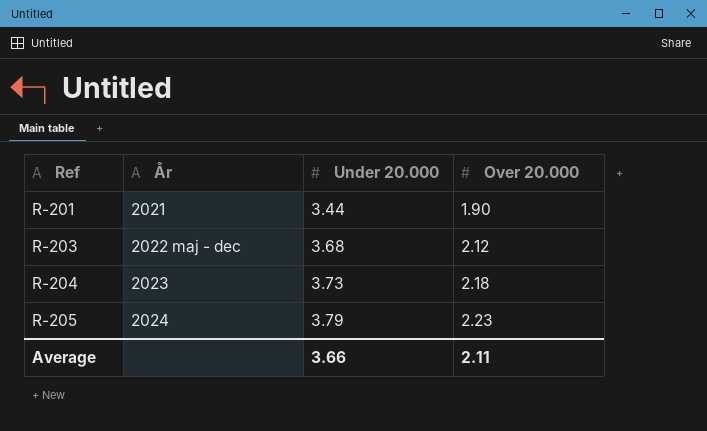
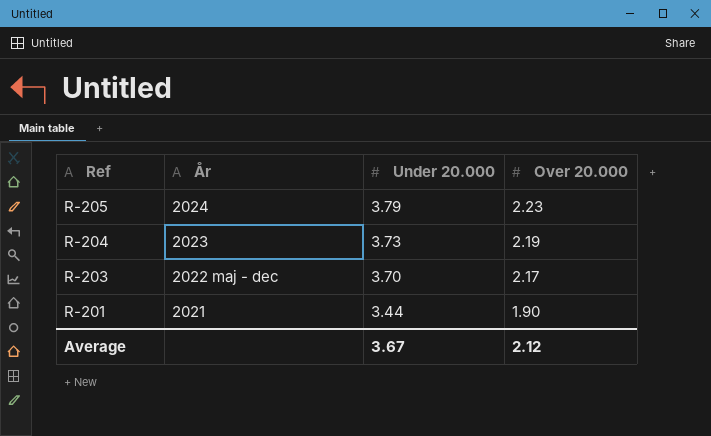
row order: Ref ascending -> Ref descending
R-204 | Over 20.000: 2.18 -> 2.19
R-203 | Under 20.000: 3.68 -> 3.70
R-203 | Over 20.000: 2.12 -> 2.17
Average | Under 20.000: 3.66 -> 3.67
Average | Over 20.000: 2.11 -> 2.12

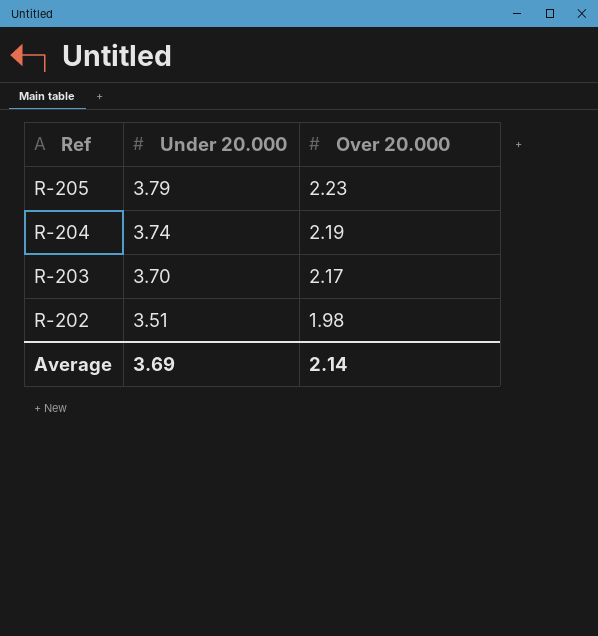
column År | position: 2 -> none
row R-201: 2021 | 3.44 | 1.90 -> none
R-204 | Under 20.000: 3.73 -> 3.74
row R-202: none -> 3.51 | 1.98
Average | Under 20.000: 3.67 -> 3.69
Average | Over 20.000: 2.12 -> 2.14

